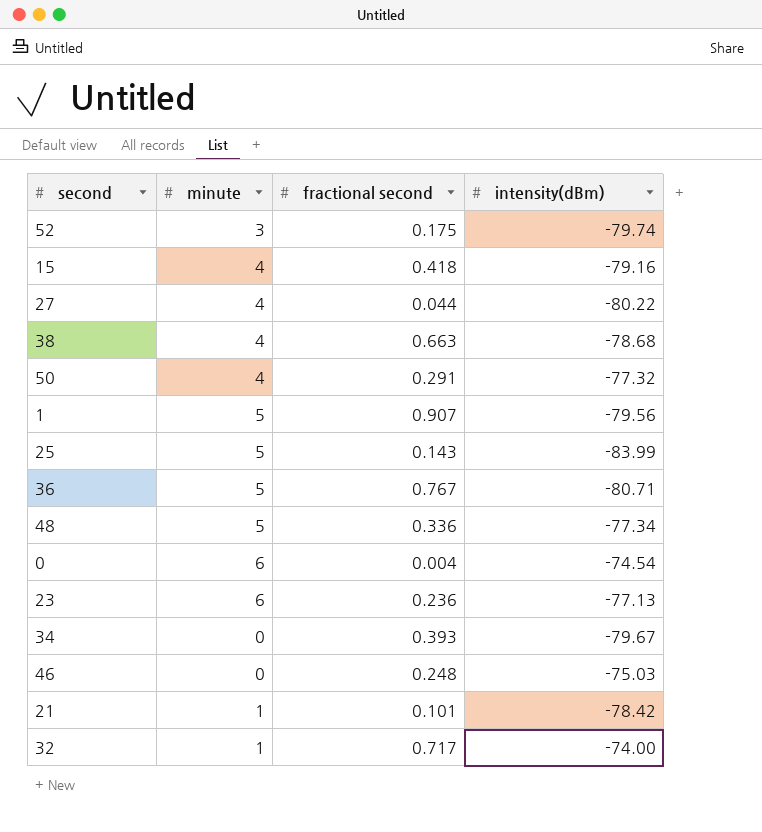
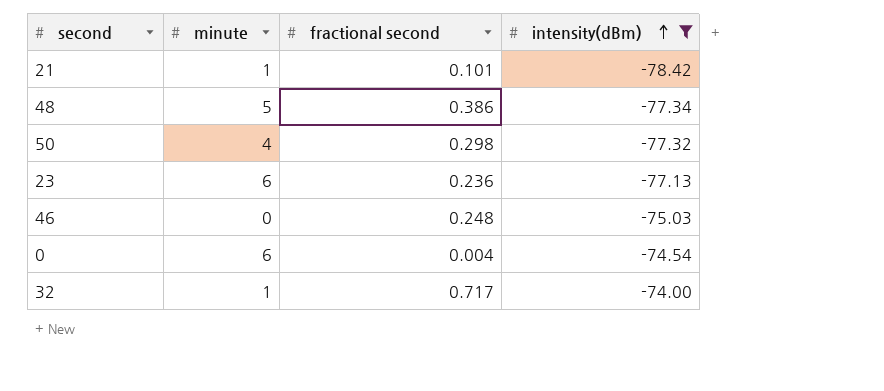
filter: none -> intensity(dBm) >= -78.42
row order: none -> intensity(dBm) ascending
48 | fractional second: 0.336 -> 0.386
50 | fractional second: 0.291 -> 0.298

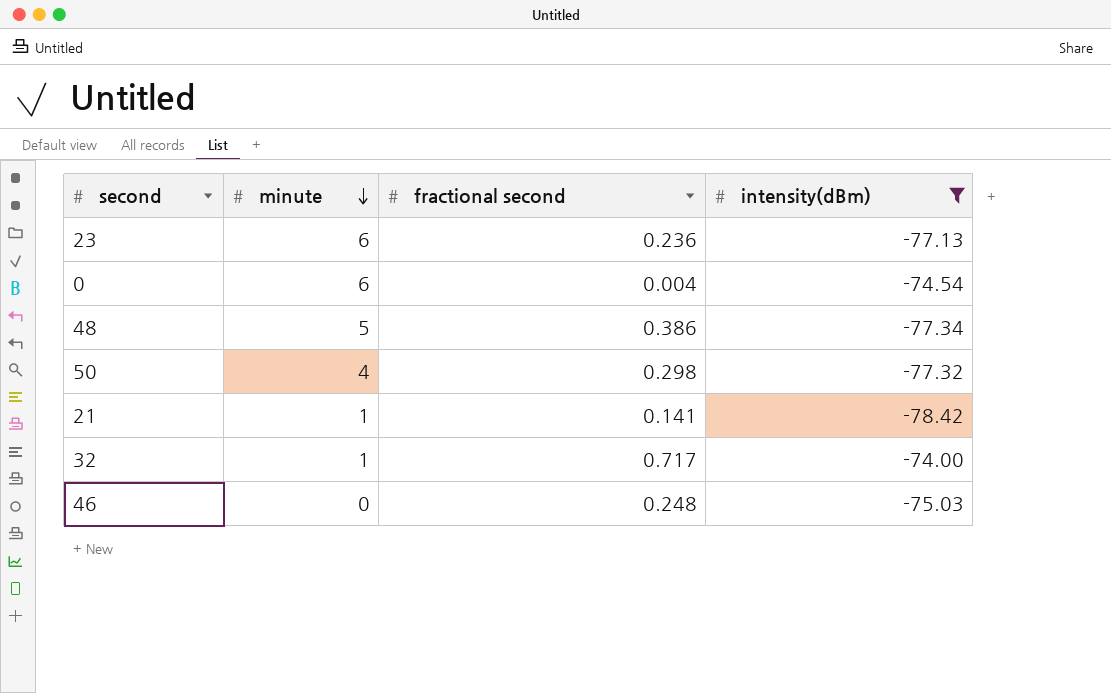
row order: intensity(dBm) ascending -> minute descending
21 | fractional second: 0.101 -> 0.141

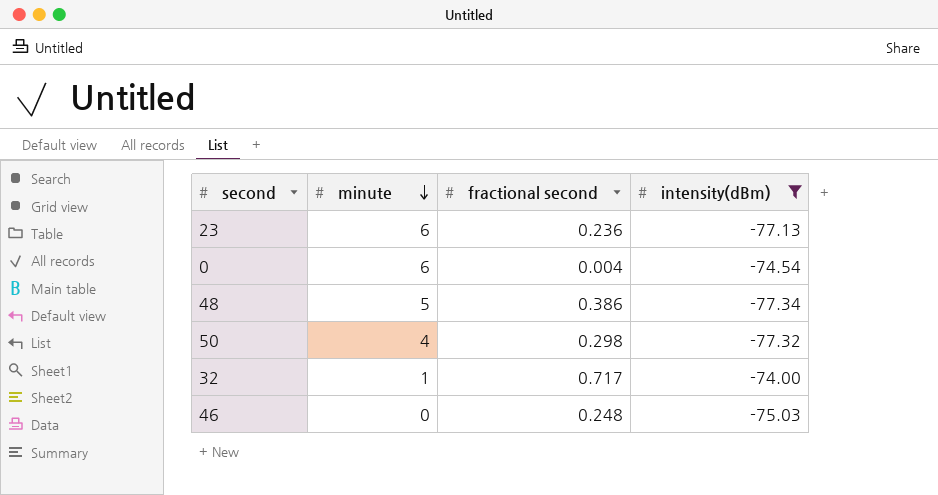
row 21: 1 | 0.141 | -78.42 -> none

